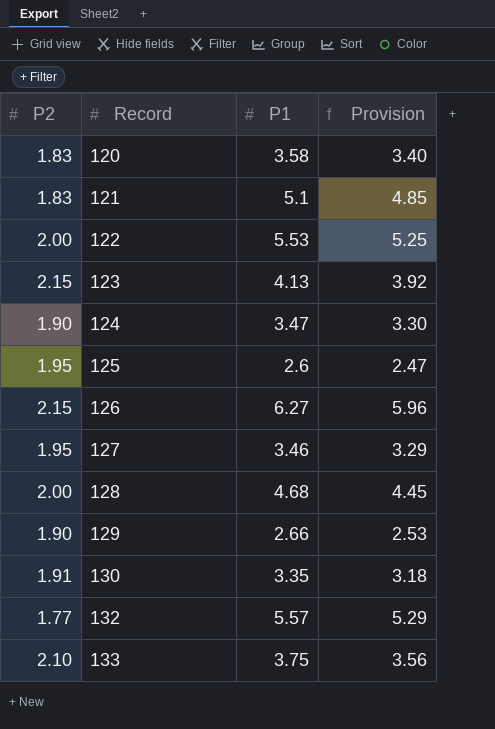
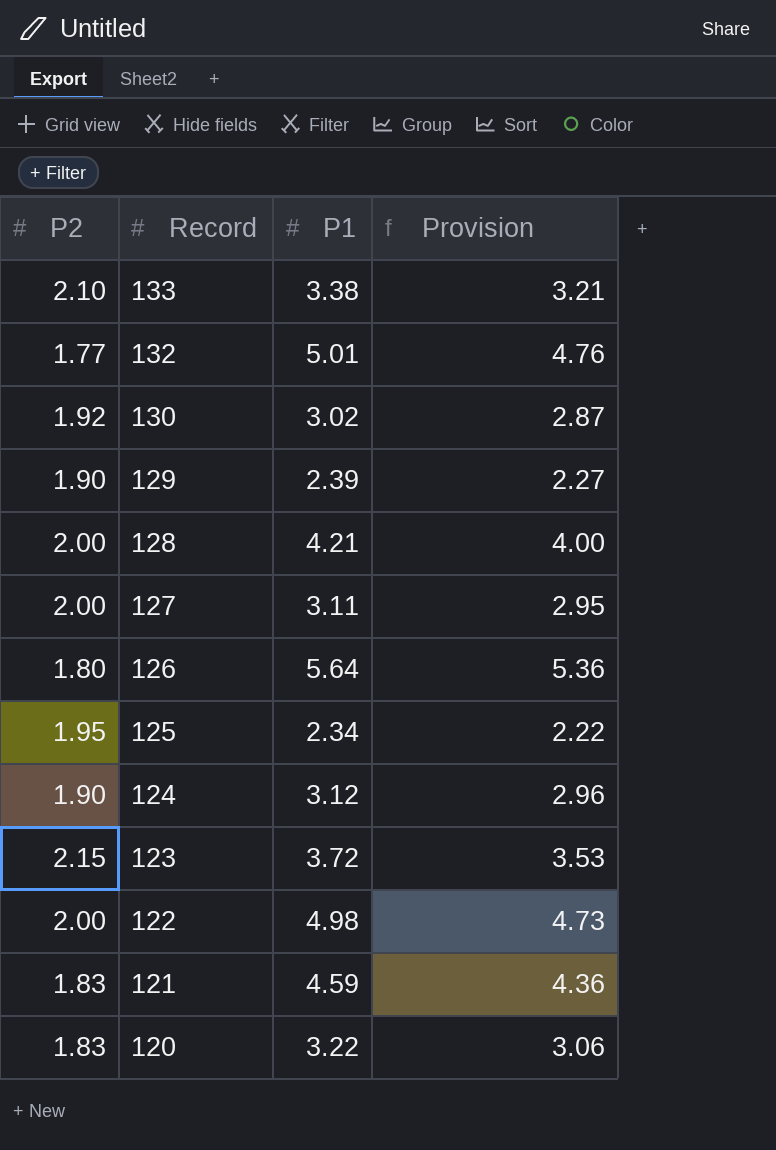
row order: Record ascending -> Record descending
133 | P1: 3.75 -> 3.38
133 | Provision: 3.56 -> 3.21
132 | P1: 5.57 -> 5.01
132 | Provision: 5.29 -> 4.76
130 | P2: 1.91 -> 1.92
130 | P1: 3.35 -> 3.02
130 | Provision: 3.18 -> 2.87
129 | P1: 2.66 -> 2.39
129 | Provision: 2.53 -> 2.27
128 | P1: 4.68 -> 4.21
128 | Provision: 4.45 -> 4.00
127 | P2: 1.95 -> 2.00
127 | P1: 3.46 -> 3.11
127 | Provision: 3.29 -> 2.95
126 | P2: 2.15 -> 1.80
126 | P1: 6.27 -> 5.64
126 | Provision: 5.96 -> 5.36
125 | P1: 2.6 -> 2.34
125 | Provision: 2.47 -> 2.22
124 | P1: 3.47 -> 3.12
124 | Provision: 3.30 -> 2.96
123 | P1: 4.13 -> 3.72
123 | Provision: 3.92 -> 3.53
122 | P1: 5.53 -> 4.98
122 | Provision: 5.25 -> 4.73
121 | P1: 5.1 -> 4.59
121 | Provision: 4.85 -> 4.36
120 | P1: 3.58 -> 3.22
120 | Provision: 3.40 -> 3.06

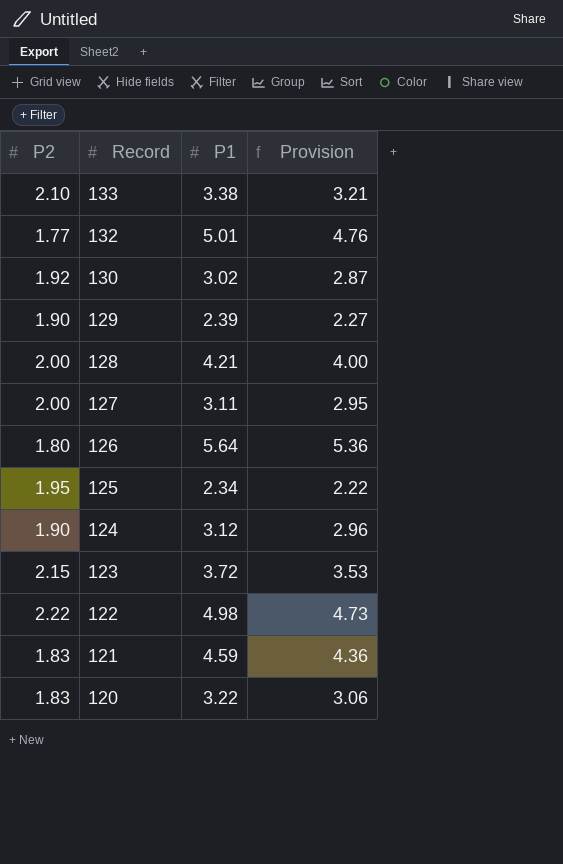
122 | P2: 2.00 -> 2.22

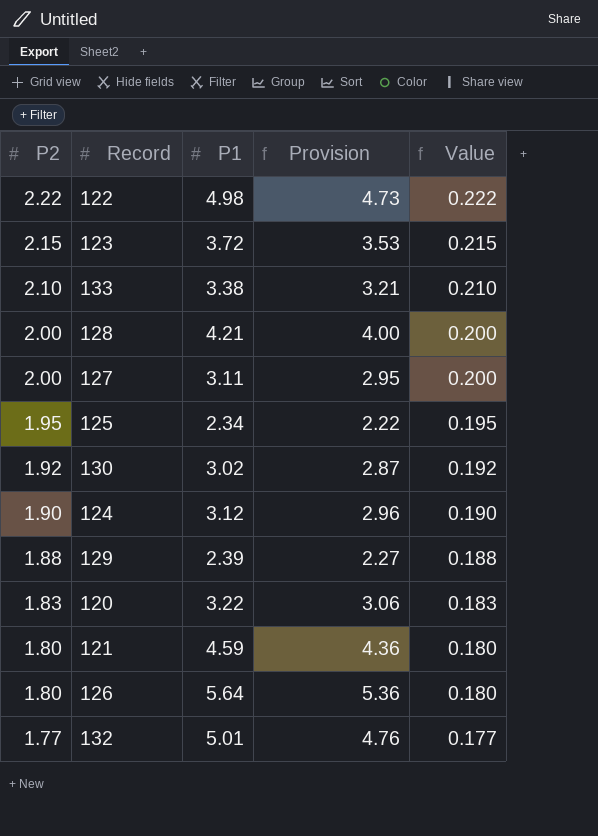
row order: Record descending -> P2 descending
column Value | formula: none -> [P2] * 0.1
129 | P2: 1.90 -> 1.88
121 | P2: 1.83 -> 1.80

